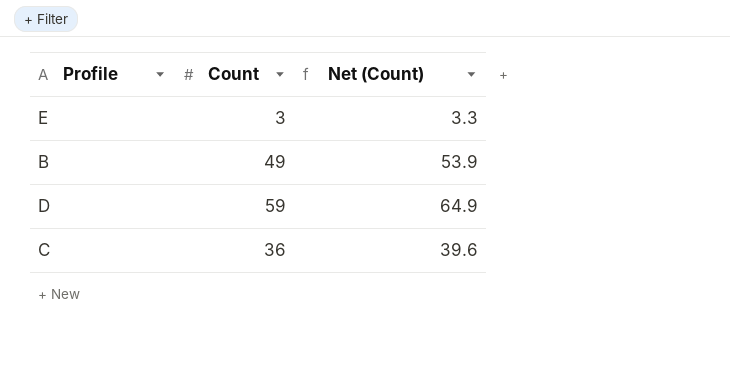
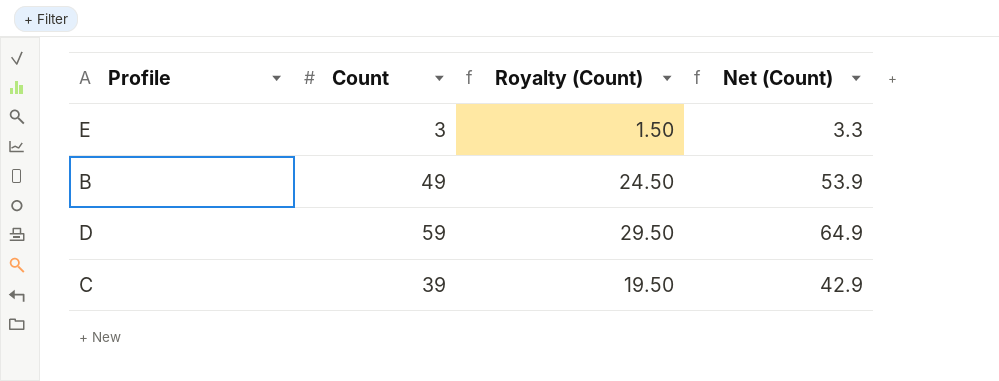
column Royalty (Count) | formula: none -> [Count] * 0.5
C | Count: 36 -> 39
C | Net (Count): 39.6 -> 42.9

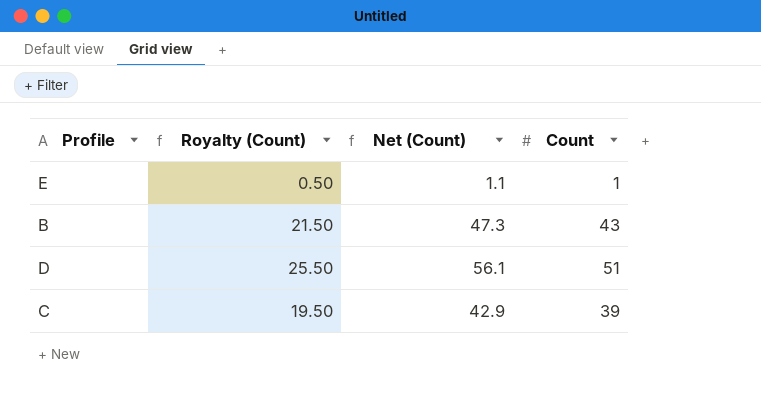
column Count | position: 2 -> 4
E | Royalty (Count): 1.50 -> 0.50
E | Net (Count): 3.3 -> 1.1
E | Count: 3 -> 1
B | Royalty (Count): 24.50 -> 21.50
B | Net (Count): 53.9 -> 47.3
B | Count: 49 -> 43
D | Royalty (Count): 29.50 -> 25.50
D | Net (Count): 64.9 -> 56.1
D | Count: 59 -> 51

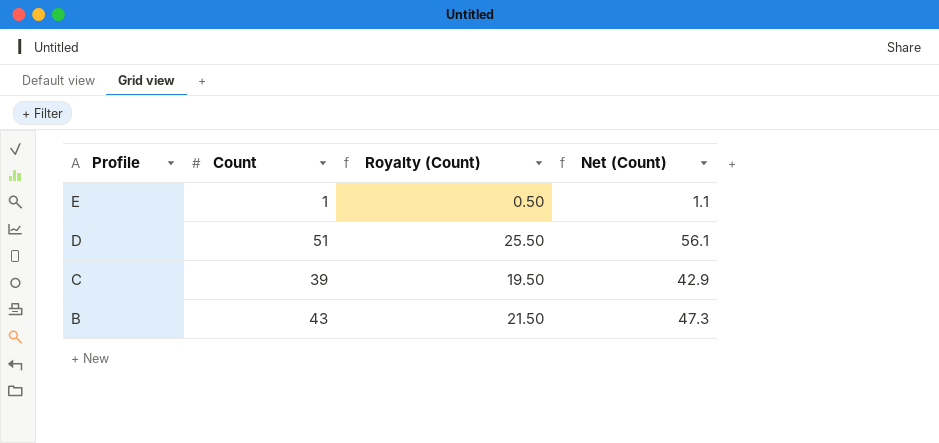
row order: none -> Profile descending
column Count | position: 4 -> 2

